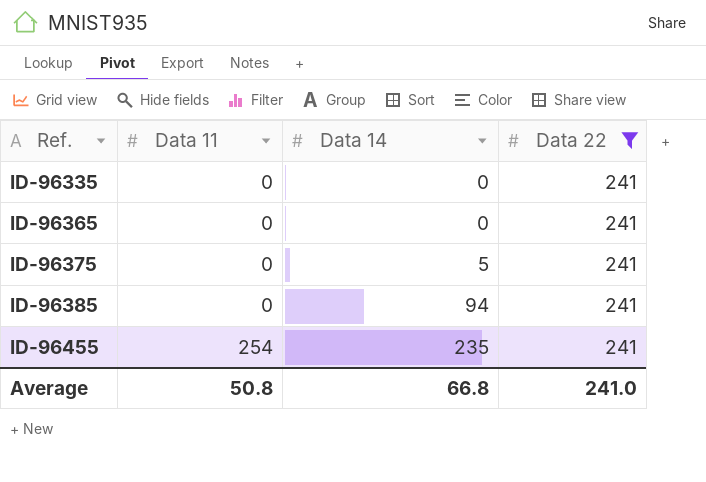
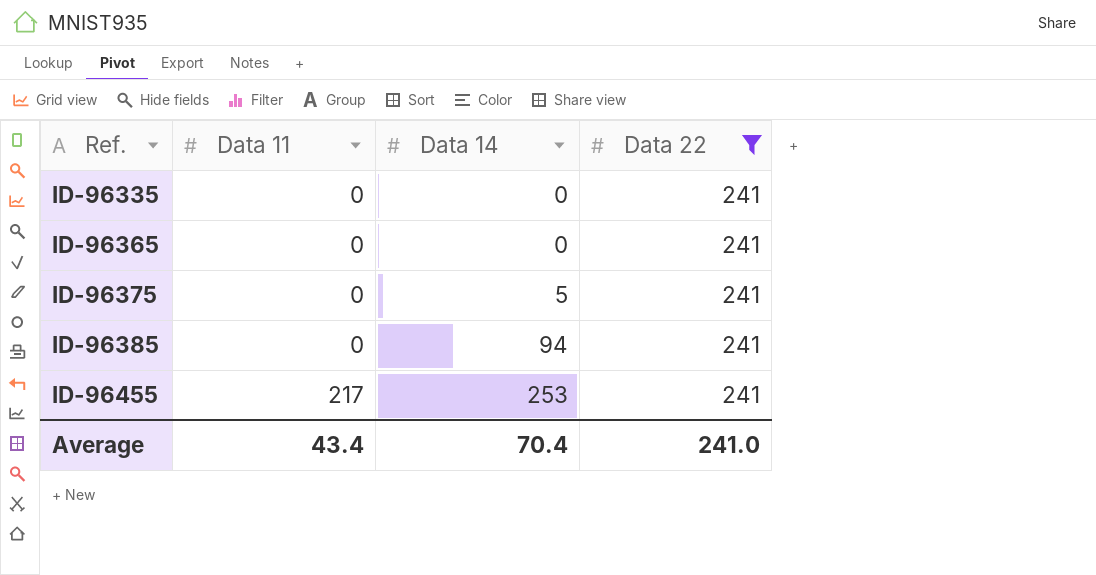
ID-96455 | Data 11: 254 -> 217
ID-96455 | Data 14: 235 -> 253
Average | Data 11: 50.8 -> 43.4
Average | Data 14: 66.8 -> 70.4

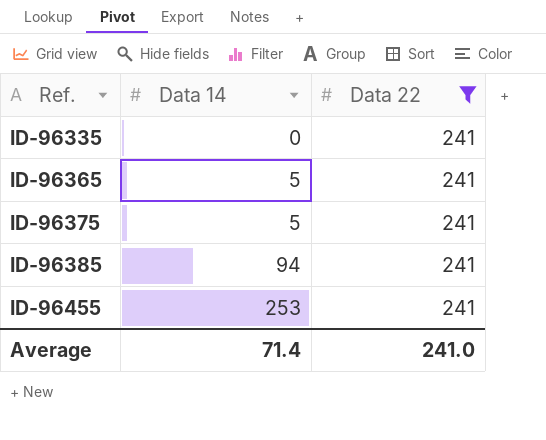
column Data 11 | position: 2 -> none
ID-96365 | Data 14: 0 -> 5
Average | Data 14: 70.4 -> 71.4

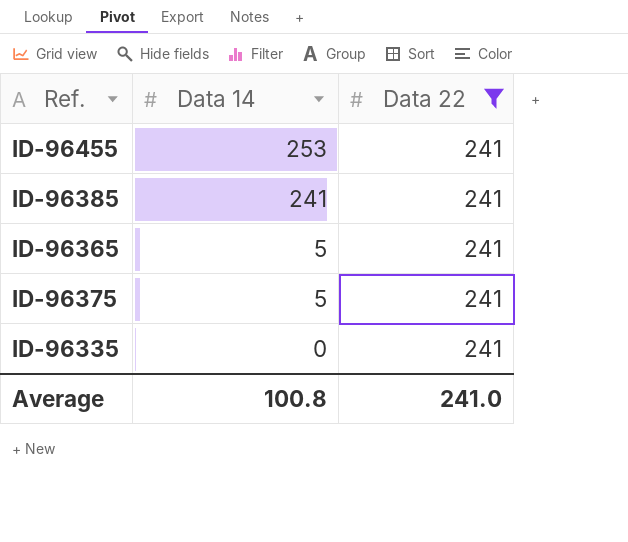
row order: Ref. ascending -> Data 14 descending
ID-96385 | Data 14: 94 -> 241
Average | Data 14: 71.4 -> 100.8

